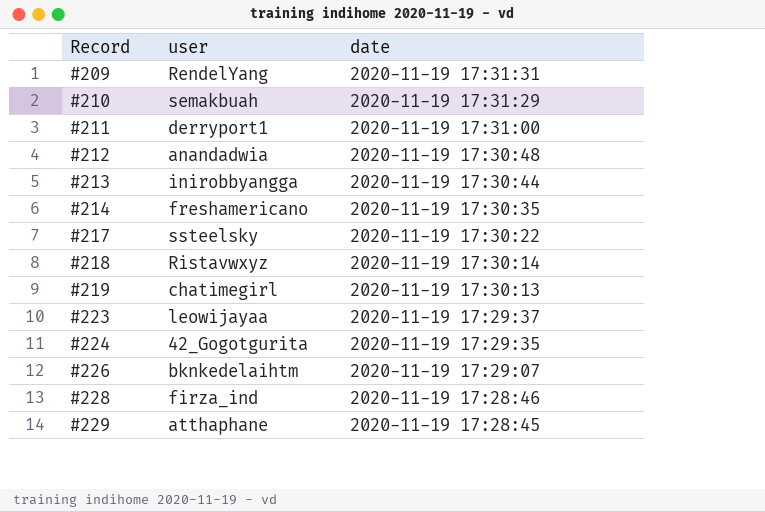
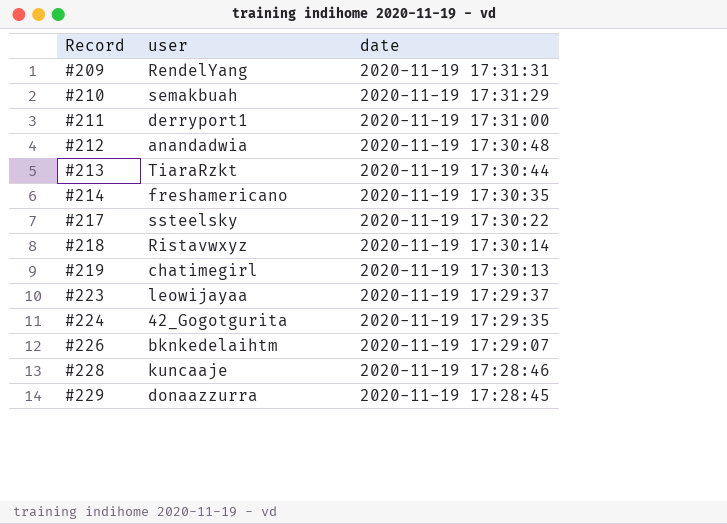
#213 | user: inirobbyangga -> TiaraRzkt
#228 | user: firza_ind -> kuncaaje
#229 | user: atthaphane -> donaazzurra

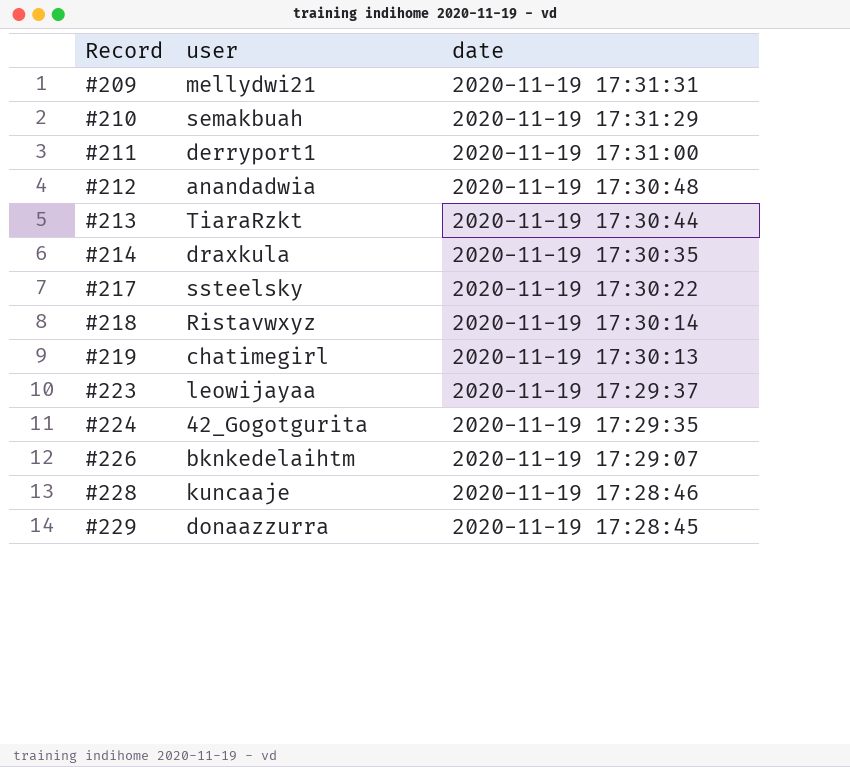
#209 | user: RendelYang -> mellydwi21
#214 | user: freshamericano -> draxkula

